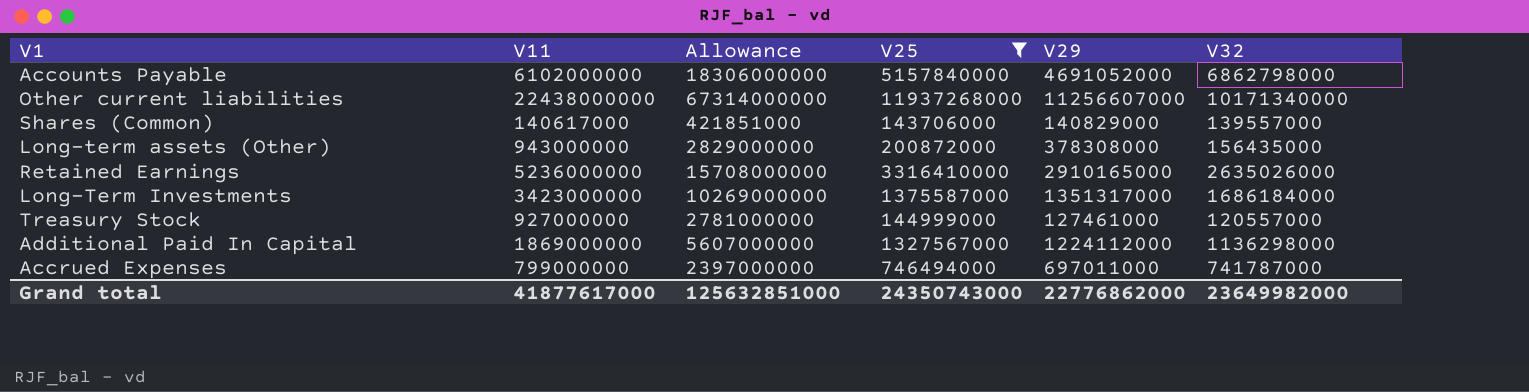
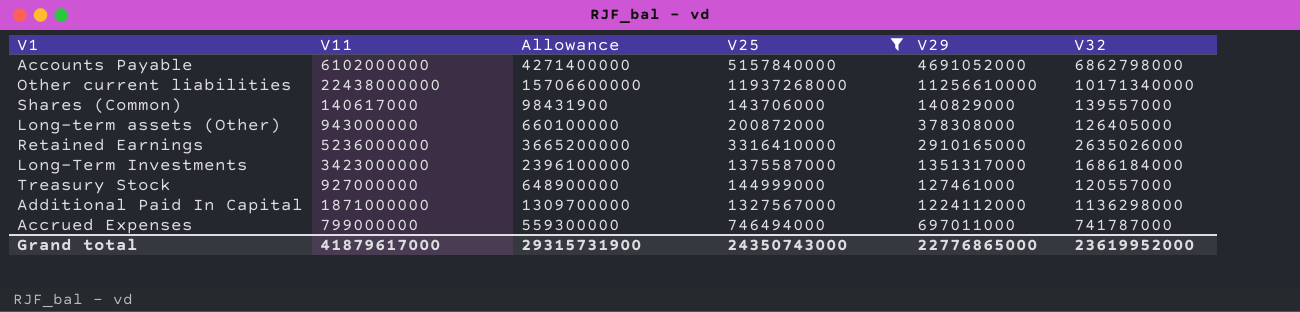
column Allowance | formula: [V11] * 3 -> [V11] * 0.7
Other current liabilities | V29: 11256607000 -> 11256610000
Long-term assets (Other) | V32: 156435000 -> 126405000
Additional Paid In Capital | V11: 1869000000 -> 1871000000
Grand total | V11: 41877617000 -> 41879617000
Grand total | Allowance: 125632851000 -> 29315731900
Grand total | V29: 22776862000 -> 22776865000
Grand total | V32: 23649982000 -> 23619952000

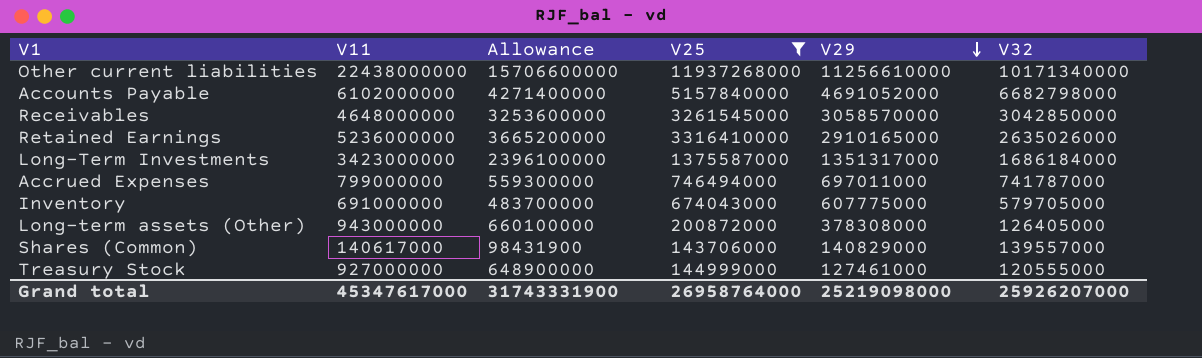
row order: none -> V29 descending
row Additional Paid In Capital: 1871000000 | 1309700000 | 1327567000 | 1224112000 | 1136298000 -> none
Accounts Payable | V32: 6862798000 -> 6682798000
row Receivables: none -> 4648000000 | 3253600000 | 3261545000 | 3058570000 | 3042850000
row Inventory: none -> 691000000 | 483700000 | 674043000 | 607775000 | 579705000
Treasury Stock | V32: 120557000 -> 120555000
Grand total | V11: 41879617000 -> 45347617000
Grand total | Allowance: 29315731900 -> 31743331900
Grand total | V25: 24350743000 -> 26958764000
Grand total | V29: 22776865000 -> 25219098000
Grand total | V32: 23619952000 -> 25926207000

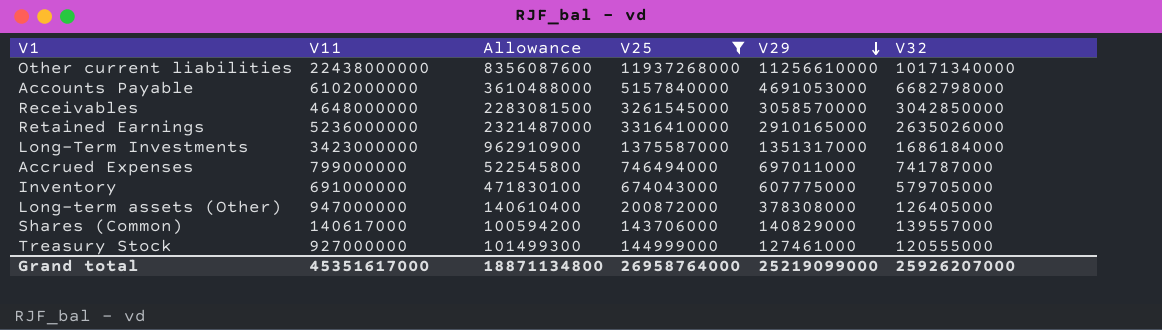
column Allowance | formula: [V11] * 0.7 -> [V25] * 0.7
Accounts Payable | V29: 4691052000 -> 4691053000
Long-term assets (Other) | V11: 943000000 -> 947000000
Grand total | V11: 45347617000 -> 45351617000
Grand total | Allowance: 31743331900 -> 18871134800
Grand total | V29: 25219098000 -> 25219099000

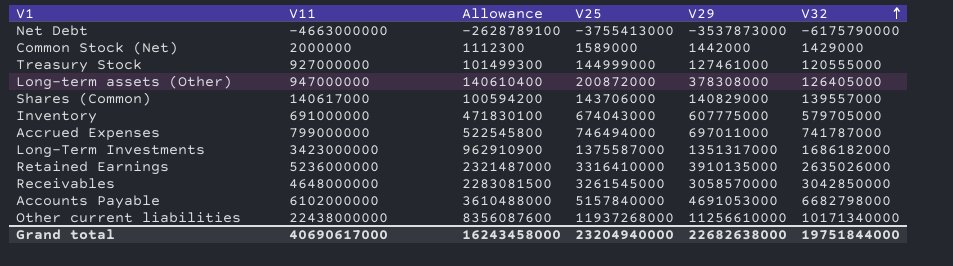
filter: V25 >= 143706000 -> none
row order: V29 descending -> V32 ascending
Long-Term Investments | V32: 1686184000 -> 1686182000
Retained Earnings | V29: 2910165000 -> 3910135000
Grand total | V11: 45351617000 -> 40690617000
Grand total | Allowance: 18871134800 -> 16243458000
Grand total | V25: 26958764000 -> 23204940000
Grand total | V29: 25219099000 -> 22682638000
Grand total | V32: 25926207000 -> 19751844000

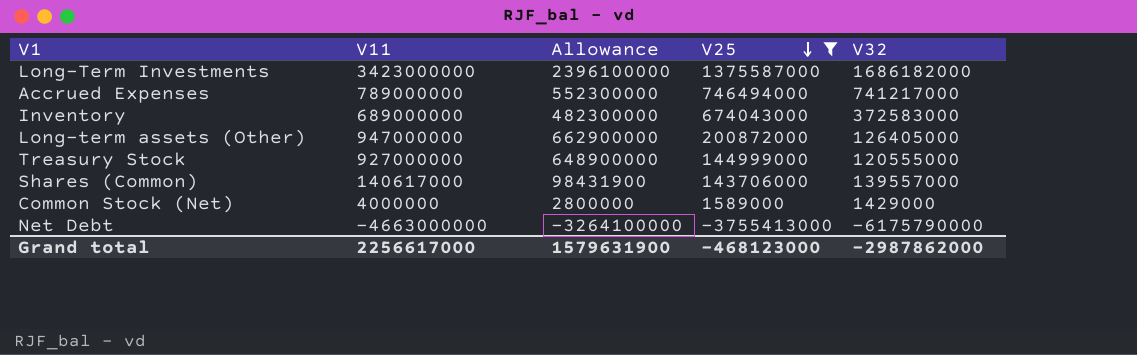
filter: none -> V25 <= 1375587000
row order: V32 ascending -> V25 descending
column V29 | position: 5 -> none
column Allowance | formula: [V25] * 0.7 -> [V11] * 0.7
Accrued Expenses | V11: 799000000 -> 789000000
Accrued Expenses | V32: 741787000 -> 741217000
Inventory | V11: 691000000 -> 689000000
Inventory | V32: 579705000 -> 372583000
Common Stock (Net) | V11: 2000000 -> 4000000
Grand total | V11: 40690617000 -> 2256617000
Grand total | Allowance: 16243458000 -> 1579631900
Grand total | V25: 23204940000 -> -468123000
Grand total | V32: 19751844000 -> -2987862000

